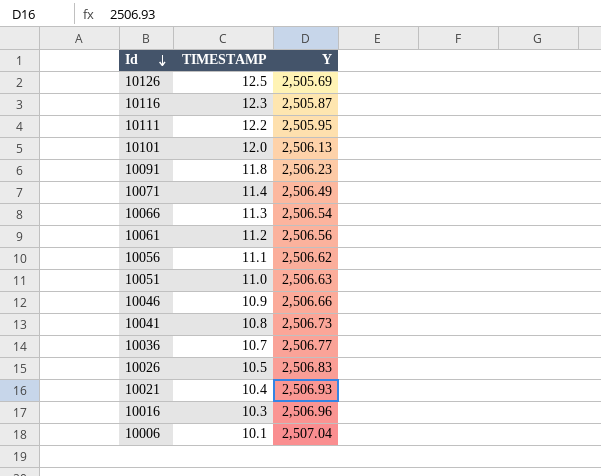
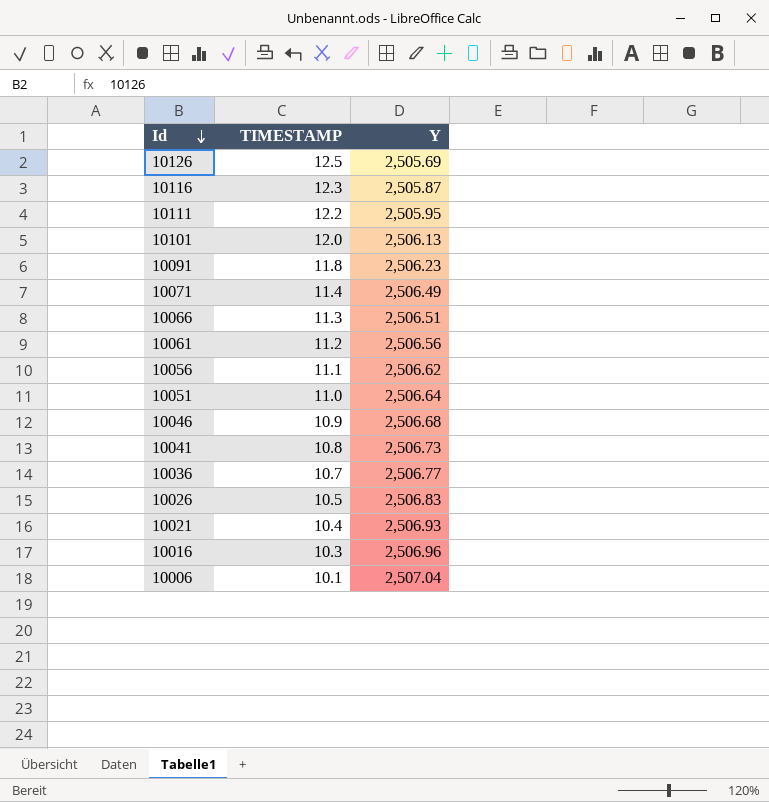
10066 | Y: 2,506.54 -> 2,506.51
10051 | Y: 2,506.63 -> 2,506.64
10046 | Y: 2,506.66 -> 2,506.68

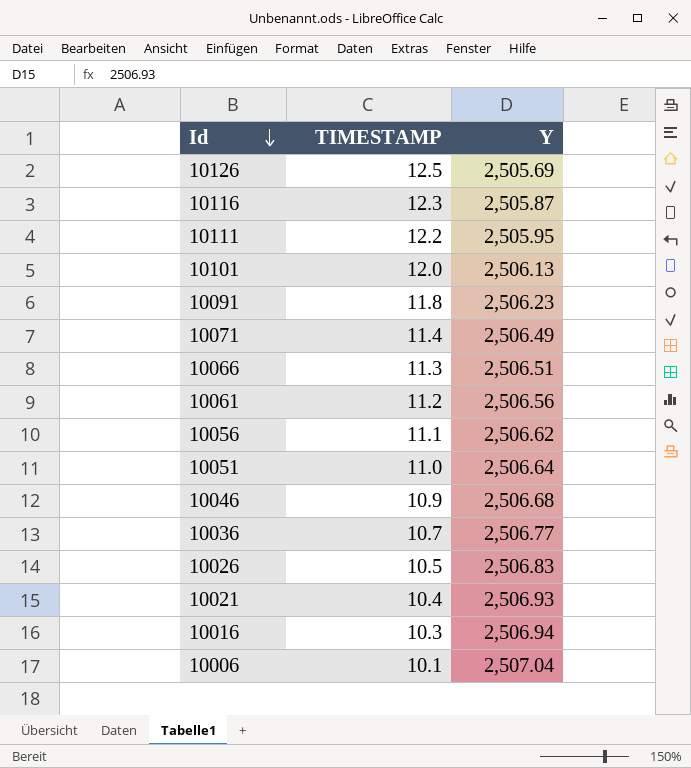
row 10041: 10.8 | 2,506.73 -> none
10016 | Y: 2,506.96 -> 2,506.94

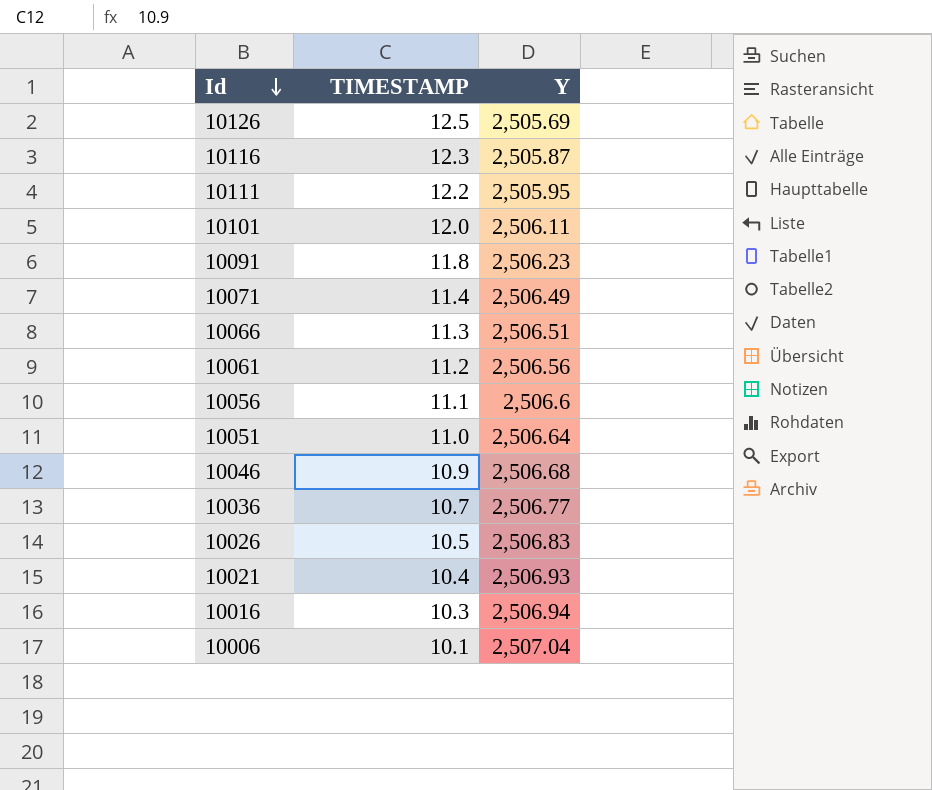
10101 | Y: 2,506.13 -> 2,506.11
10056 | Y: 2,506.62 -> 2,506.6

